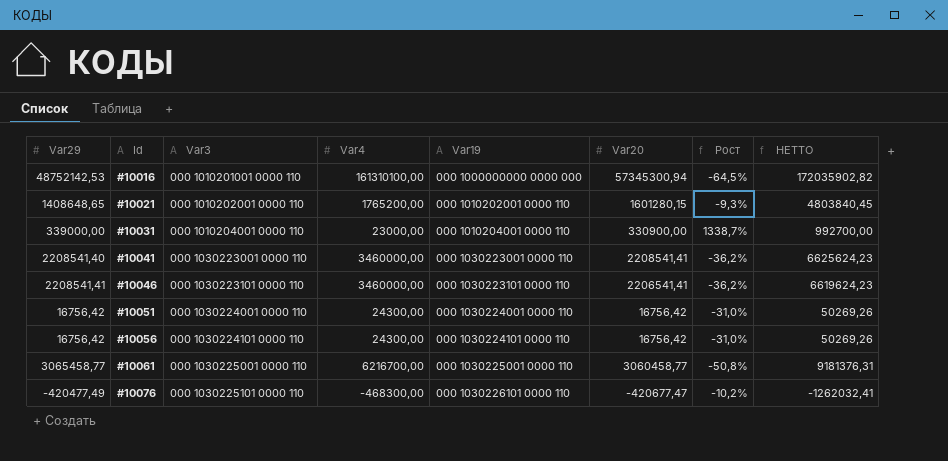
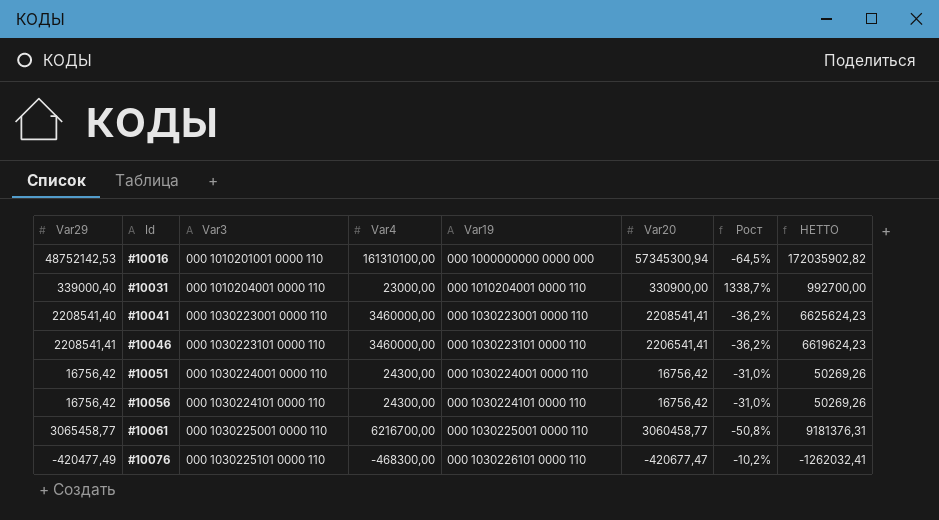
row #10021: 1408648,65 | 000 1010202001 0000 110 | 1765200,00 | 000 1010202001 0000 110 | 1601280,15 | -9,3% | 4803840,45 -> none
#10031 | Var29: 339000,00 -> 339000,40

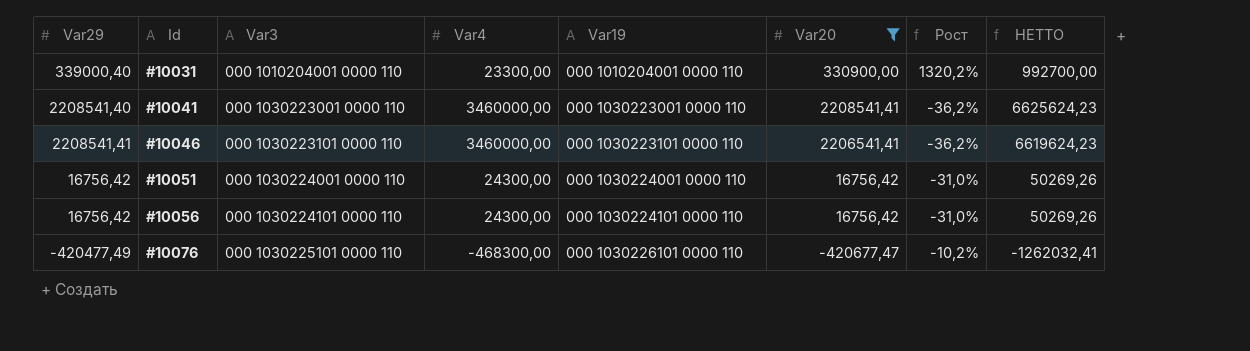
filter: none -> Var20 <= 2208541,41
#10031 | Var4: 23000,00 -> 23300,00
#10031 | Рост: 1338,7% -> 1320,2%

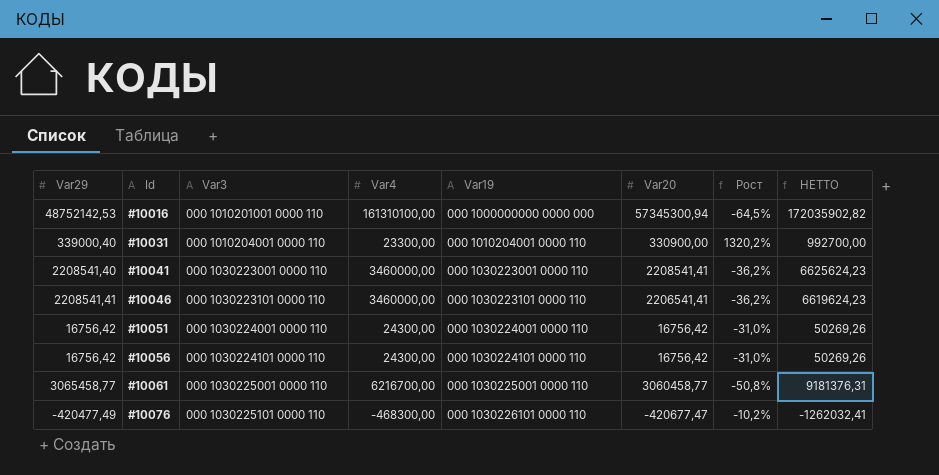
filter: Var20 <= 2208541,41 -> none

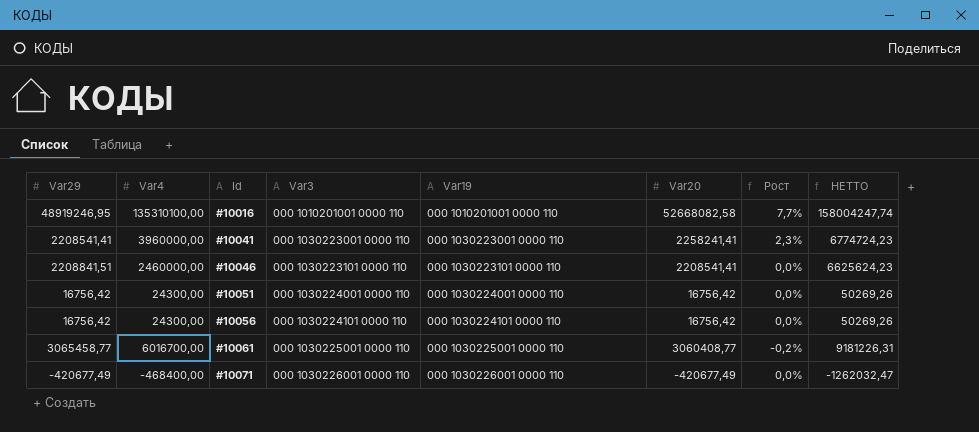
column Var4 | position: 4 -> 2
column Рост | formula: ([Var20] - [Var4]) / [Var4] -> ([Var20] - [Var29]) / [Var29]
row #10031: 339000,40 | 000 1010204001 0000 110 | 23300,00 | 000 1010204001 0000 110 | 330900,00 | 1320,2% | 992700,00 -> none
row #10076: -420477,49 | 000 1030225101 0000 110 | -468300,00 | 000 1030226101 0000 110 | -420677,47 | -10,2% | -1262032,41 -> none
#10016 | Var29: 48752142,53 -> 48919246,95
#10016 | Var4: 161310100,00 -> 135310100,00
#10016 | Var19: 000 1000000000 0000 000 -> 000 1010201001 0000 110
#10016 | Var20: 57345300,94 -> 52668082,58
#10016 | НЕТТО: 172035902,82 -> 158004247,74
#10041 | Var29: 2208541,40 -> 2208541,41
#10041 | Var4: 3460000,00 -> 3960000,00
#10041 | Var20: 2208541,41 -> 2258241,41
#10041 | НЕТТО: 6625624,23 -> 6774724,23
#10046 | Var29: 2208541,41 -> 2208841,51
#10046 | Var4: 3460000,00 -> 2460000,00
#10046 | Var20: 2206541,41 -> 2208541,41
#10046 | НЕТТО: 6619624,23 -> 6625624,23
#10061 | Var4: 6216700,00 -> 6016700,00
#10061 | Var20: 3060458,77 -> 3060408,77
#10061 | НЕТТО: 9181376,31 -> 9181226,31
row #10071: none -> -420677,49 | -468400,00 | 000 1030226001 0000 110 | 000 1030226001 0000 110 | -420677,49 | 0,0% | -1262032,47

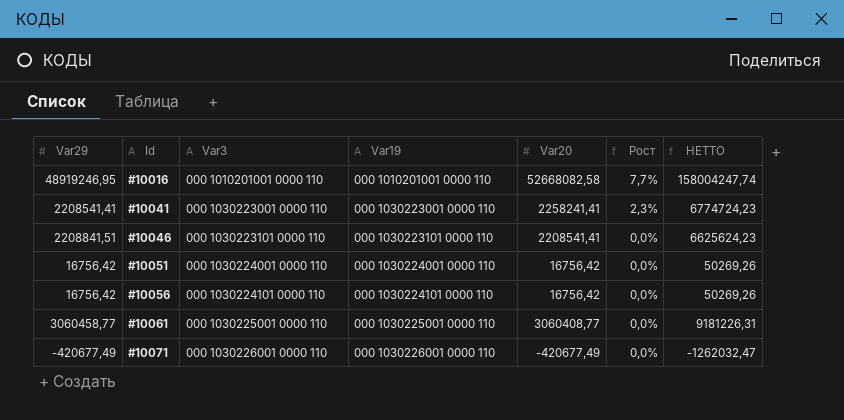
column Var4 | position: 2 -> none
#10061 | Var29: 3065458,77 -> 3060458,77
#10061 | Рост: -0,2% -> 0,0%

